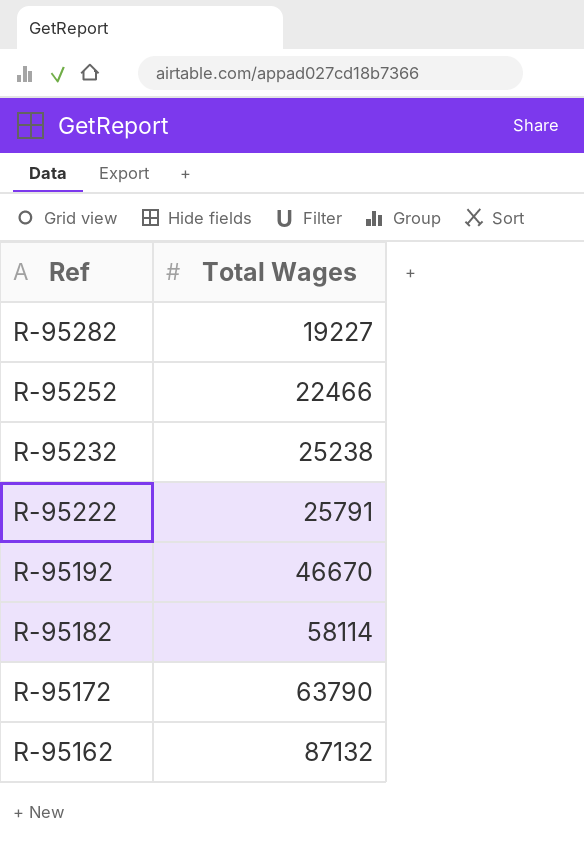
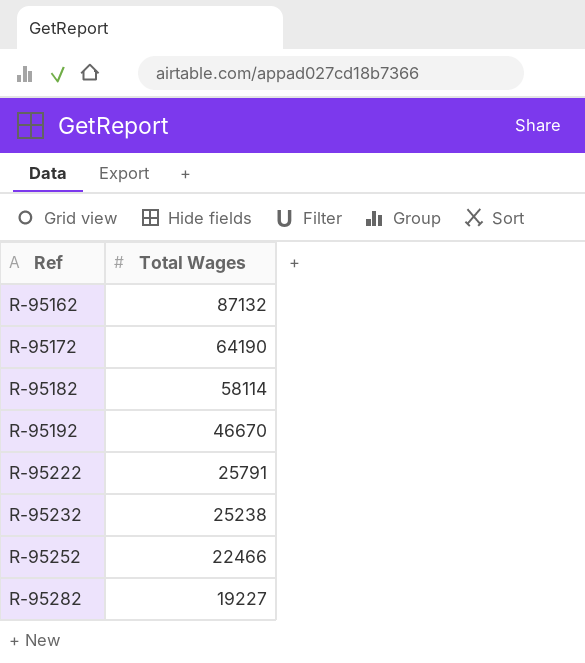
row order: Ref descending -> Ref ascending
R-95172 | Total Wages: 63790 -> 64190

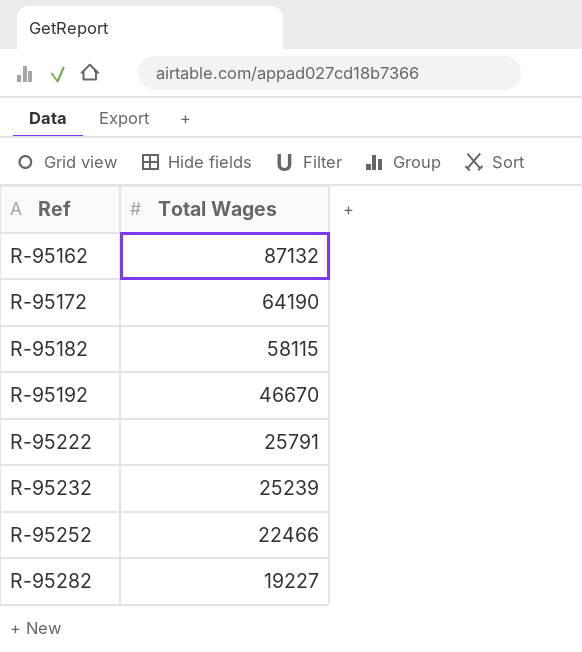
R-95182 | Total Wages: 58114 -> 58115
R-95232 | Total Wages: 25238 -> 25239

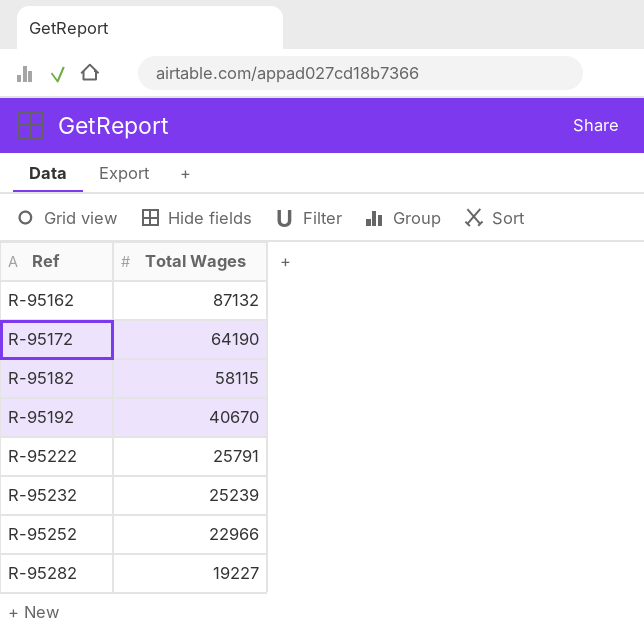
R-95192 | Total Wages: 46670 -> 40670
R-95252 | Total Wages: 22466 -> 22966

